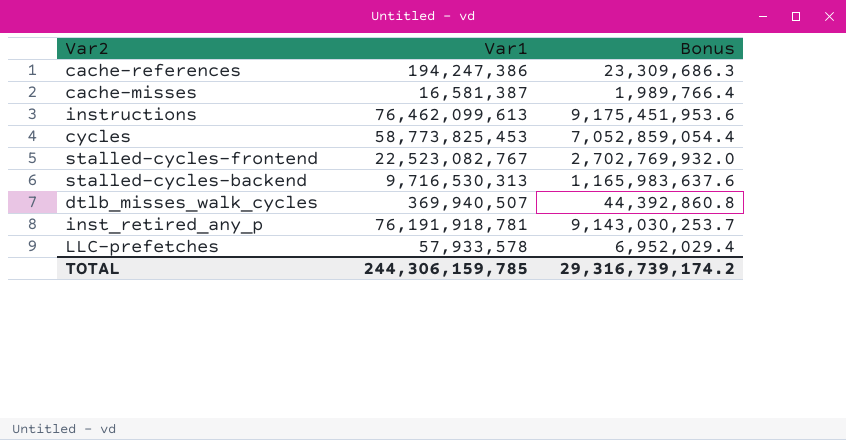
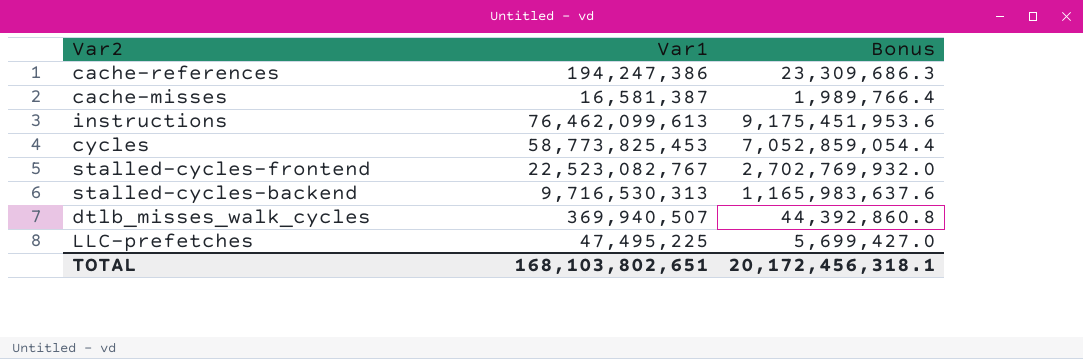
row inst_retired_any_p: 76,191,918,781 | 9,143,030,253.7 -> none
LLC-prefetches | Var1: 57,933,578 -> 47,495,225
LLC-prefetches | Bonus: 6,952,029.4 -> 5,699,427.0
TOTAL | Var1: 244,306,159,785 -> 168,103,802,651
TOTAL | Bonus: 29,316,739,174.2 -> 20,172,456,318.1

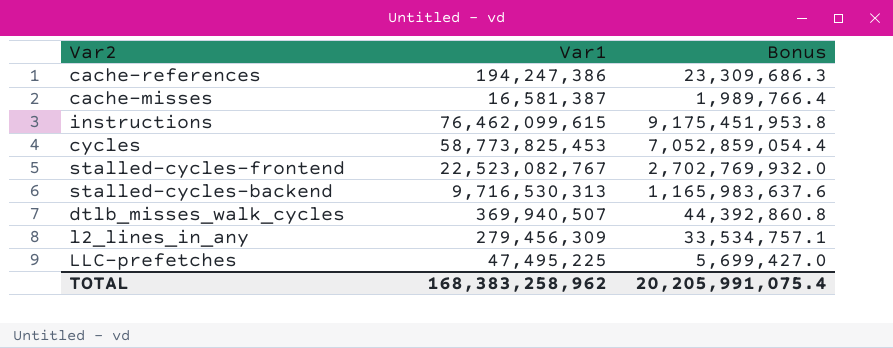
instructions | Var1: 76,462,099,613 -> 76,462,099,615
instructions | Bonus: 9,175,451,953.6 -> 9,175,451,953.8
row l2_lines_in_any: none -> 279,456,309 | 33,534,757.1
TOTAL | Var1: 168,103,802,651 -> 168,383,258,962
TOTAL | Bonus: 20,172,456,318.1 -> 20,205,991,075.4

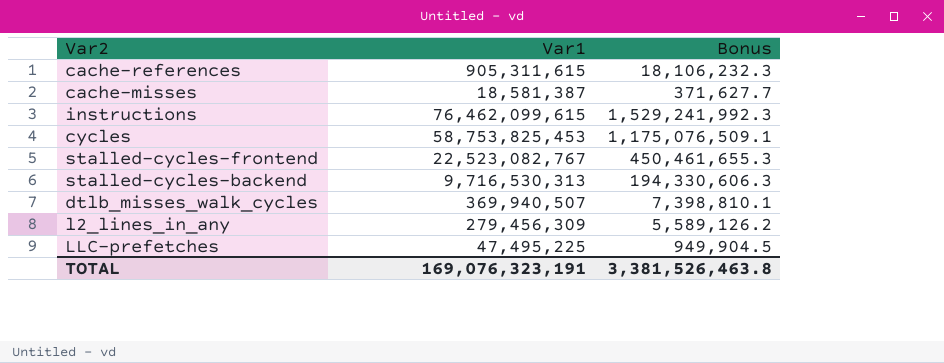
column Bonus | formula: [Var1] * 0.12 -> [Var1] * 0.02
cache-references | Var1: 194,247,386 -> 905,311,615
cache-misses | Var1: 16,581,387 -> 18,581,387
cycles | Var1: 58,773,825,453 -> 58,753,825,453
TOTAL | Var1: 168,383,258,962 -> 169,076,323,191
TOTAL | Bonus: 20,205,991,075.4 -> 3,381,526,463.8

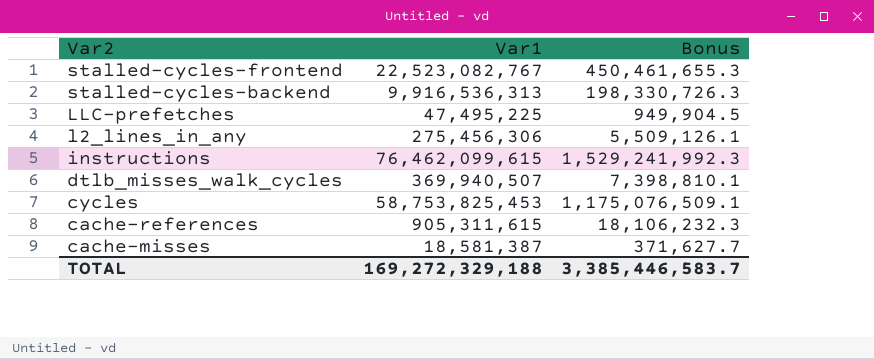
row order: none -> Var2 descending
stalled-cycles-backend | Var1: 9,716,530,313 -> 9,916,536,313
stalled-cycles-backend | Bonus: 194,330,606.3 -> 198,330,726.3
l2_lines_in_any | Var1: 279,456,309 -> 275,456,306
l2_lines_in_any | Bonus: 5,589,126.2 -> 5,509,126.1
TOTAL | Var1: 169,076,323,191 -> 169,272,329,188
TOTAL | Bonus: 3,381,526,463.8 -> 3,385,446,583.7

